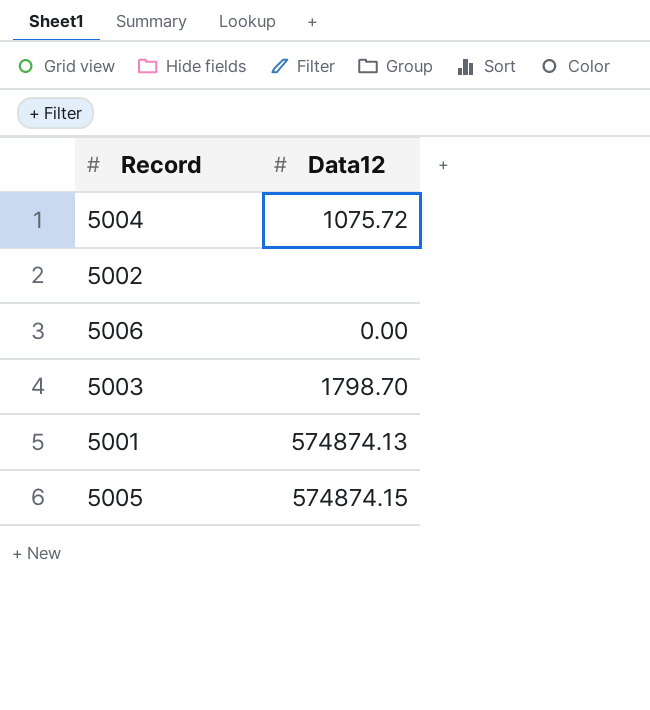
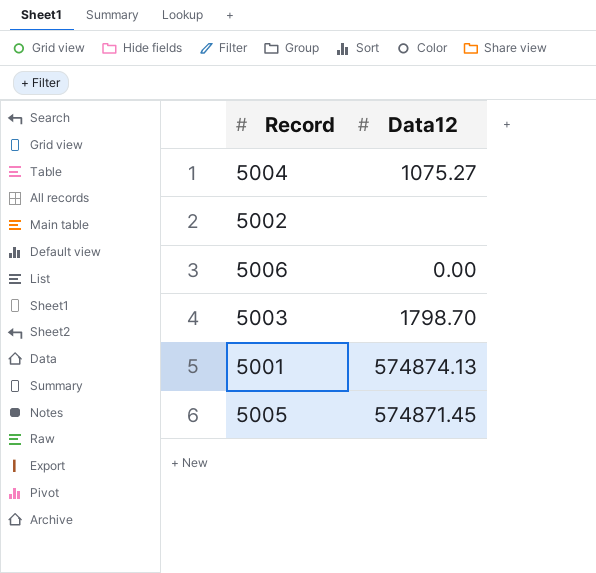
5004 | Data12: 1075.72 -> 1075.27
5005 | Data12: 574874.15 -> 574871.45

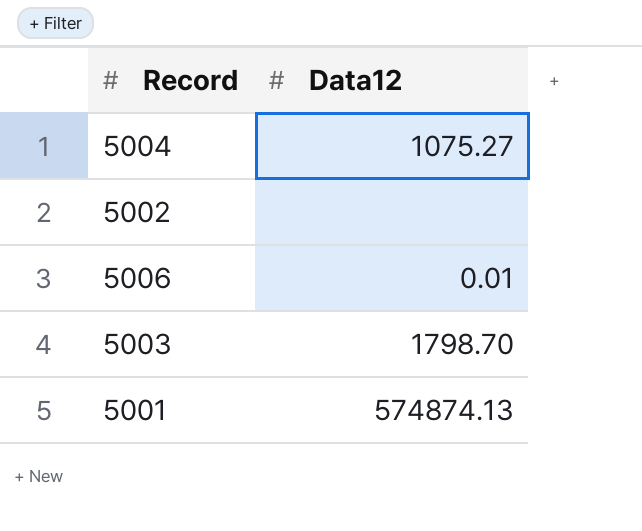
row 5005: 574871.45 -> none
5006 | Data12: 0.00 -> 0.01

